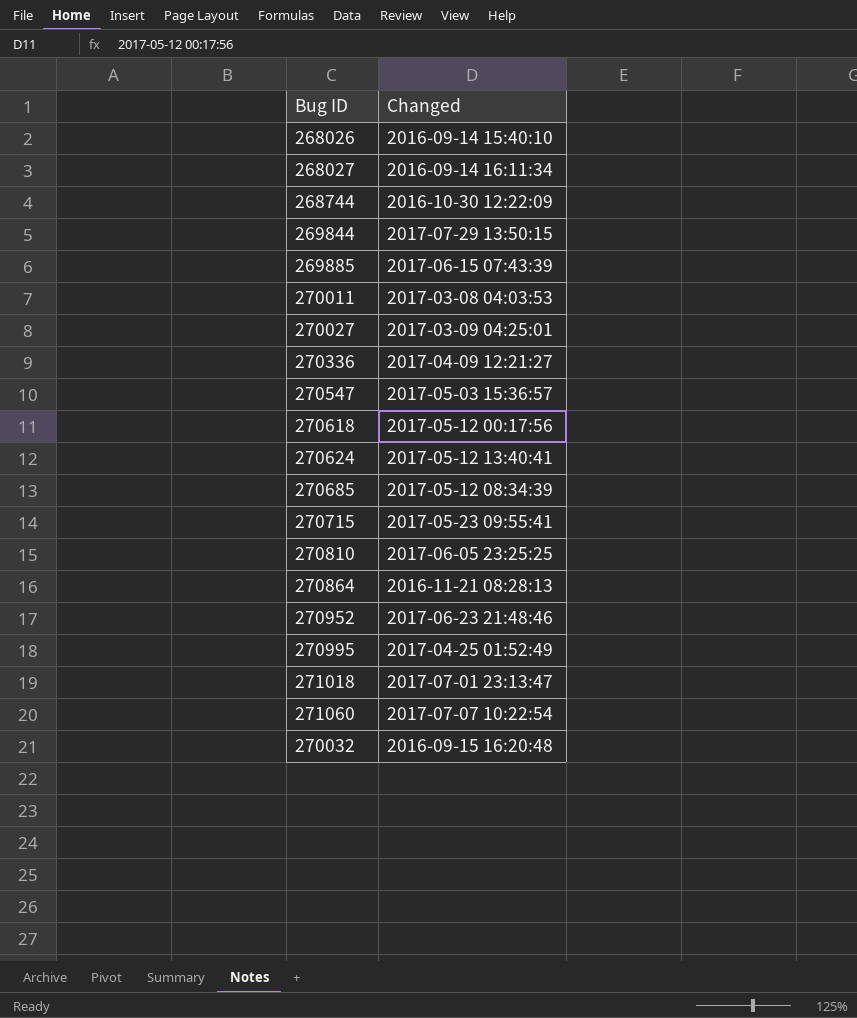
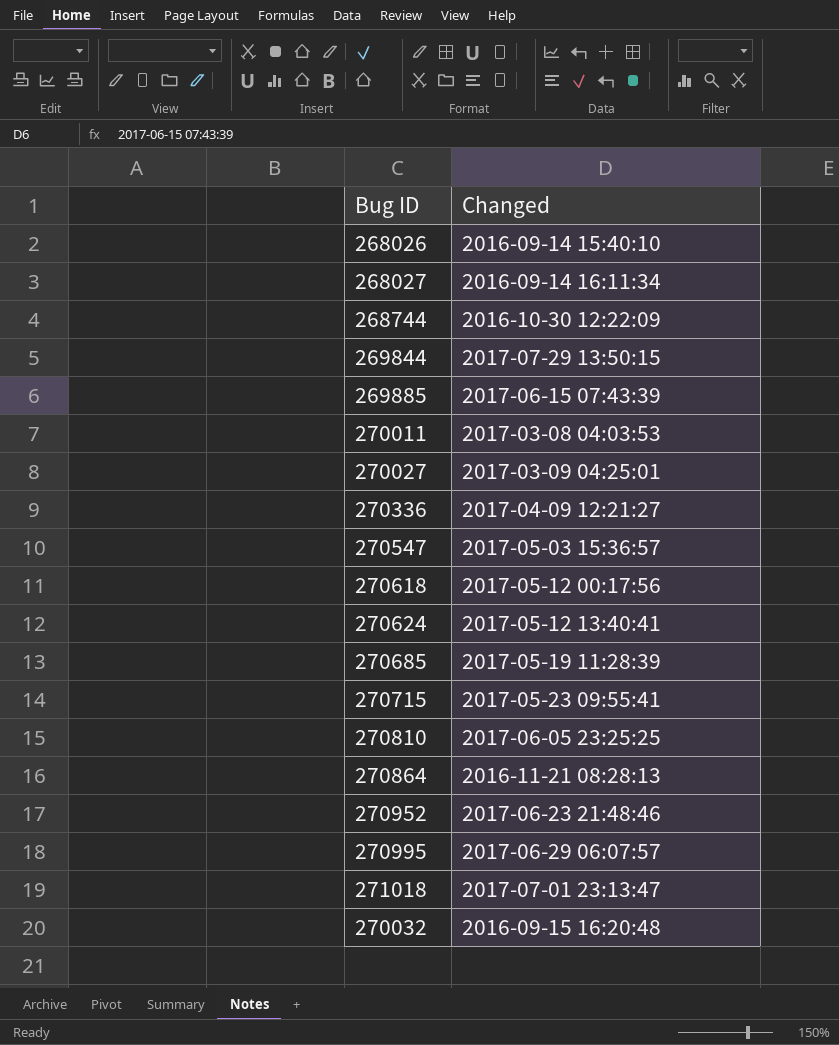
row 271060: 2017-07-07 10:22:54 -> none
270685 | Changed: 2017-05-12 08:34:39 -> 2017-05-19 11:28:39
270995 | Changed: 2017-04-25 01:52:49 -> 2017-06-29 06:07:57

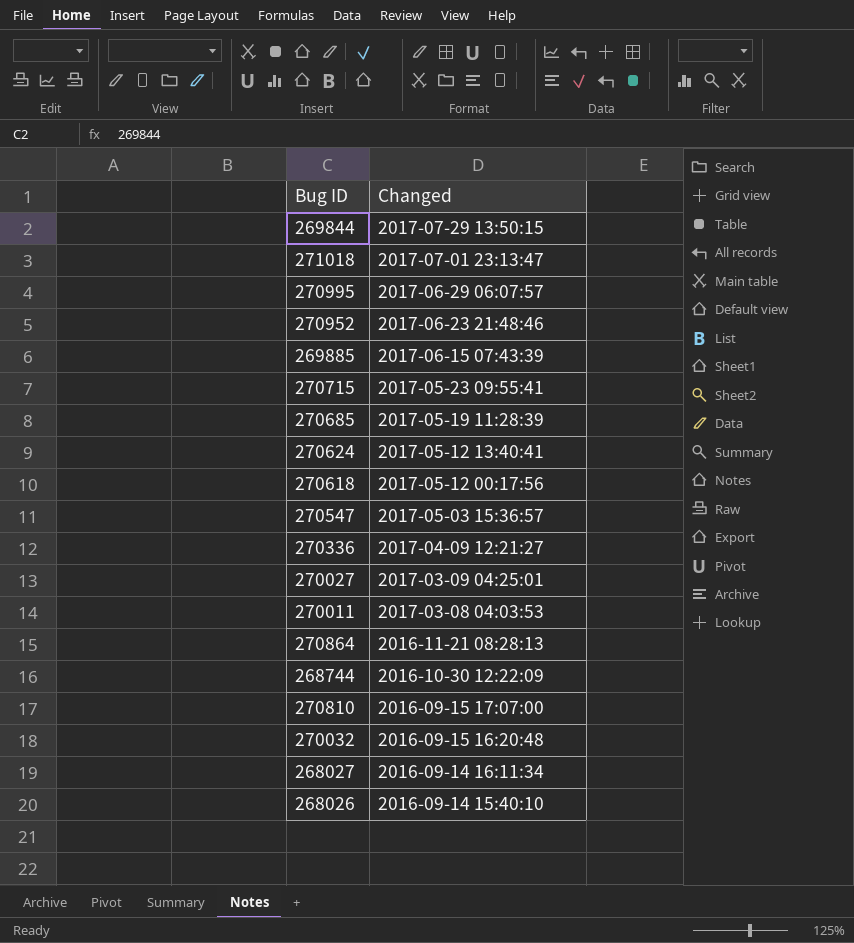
row order: none -> Changed descending
270810 | Changed: 2017-06-05 23:25:25 -> 2016-09-15 17:07:00

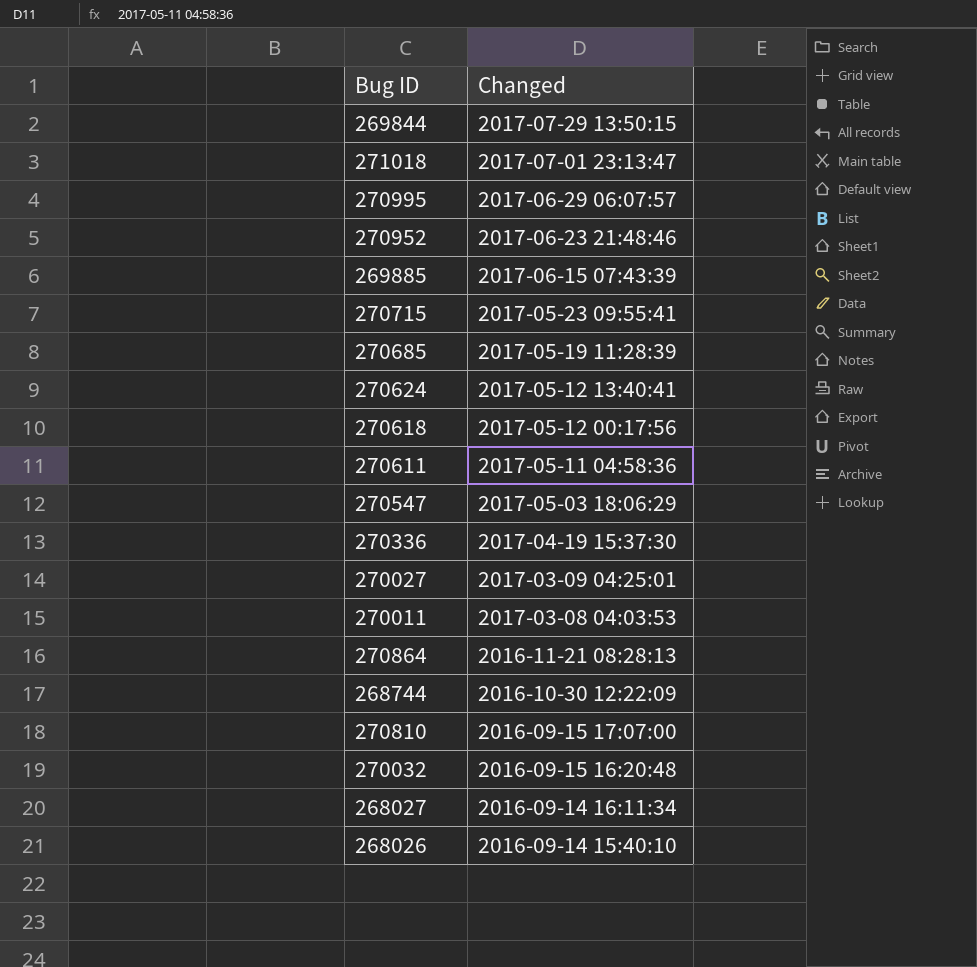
row 270611: none -> 2017-05-11 04:58:36
270547 | Changed: 2017-05-03 15:36:57 -> 2017-05-03 18:06:29
270336 | Changed: 2017-04-09 12:21:27 -> 2017-04-19 15:37:30

